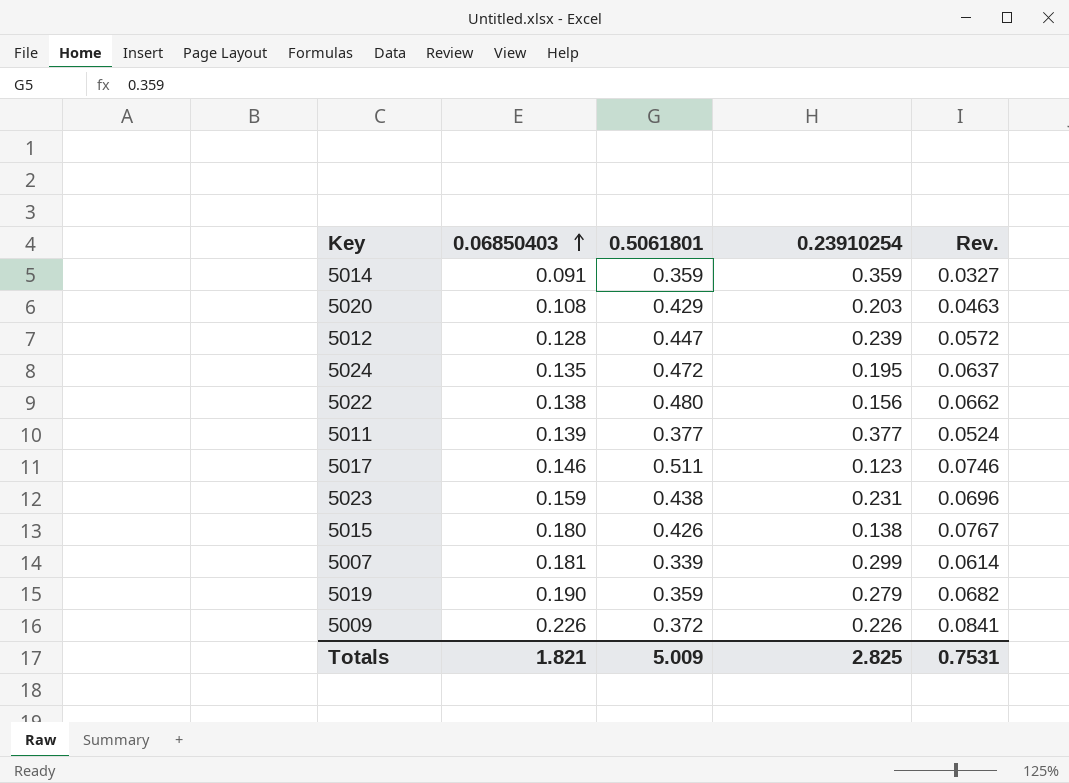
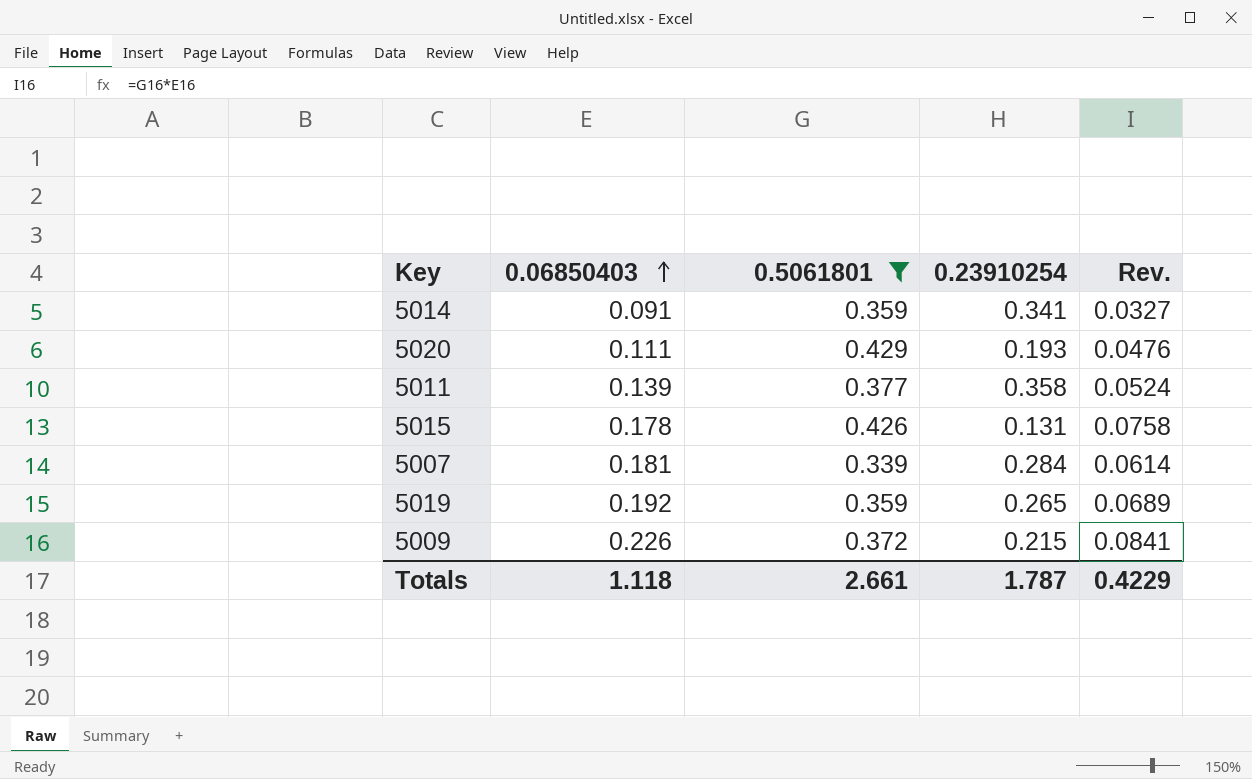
filter: none -> 0.5061801 <= 0.429
5014 | 0.23910254: 0.359 -> 0.341
5020 | 0.06850403: 0.108 -> 0.111
5020 | 0.23910254: 0.203 -> 0.193
5020 | Rev.: 0.0463 -> 0.0476
5011 | 0.23910254: 0.377 -> 0.358
5015 | 0.06850403: 0.180 -> 0.178
5015 | 0.23910254: 0.138 -> 0.131
5015 | Rev.: 0.0767 -> 0.0758
5007 | 0.23910254: 0.299 -> 0.284
5019 | 0.06850403: 0.190 -> 0.192
5019 | 0.23910254: 0.279 -> 0.265
5019 | Rev.: 0.0682 -> 0.0689
5009 | 0.23910254: 0.226 -> 0.215
Totals | 0.06850403: 1.821 -> 1.118
Totals | 0.5061801: 5.009 -> 2.661
Totals | 0.23910254: 2.825 -> 1.787
Totals | Rev.: 0.7531 -> 0.4229

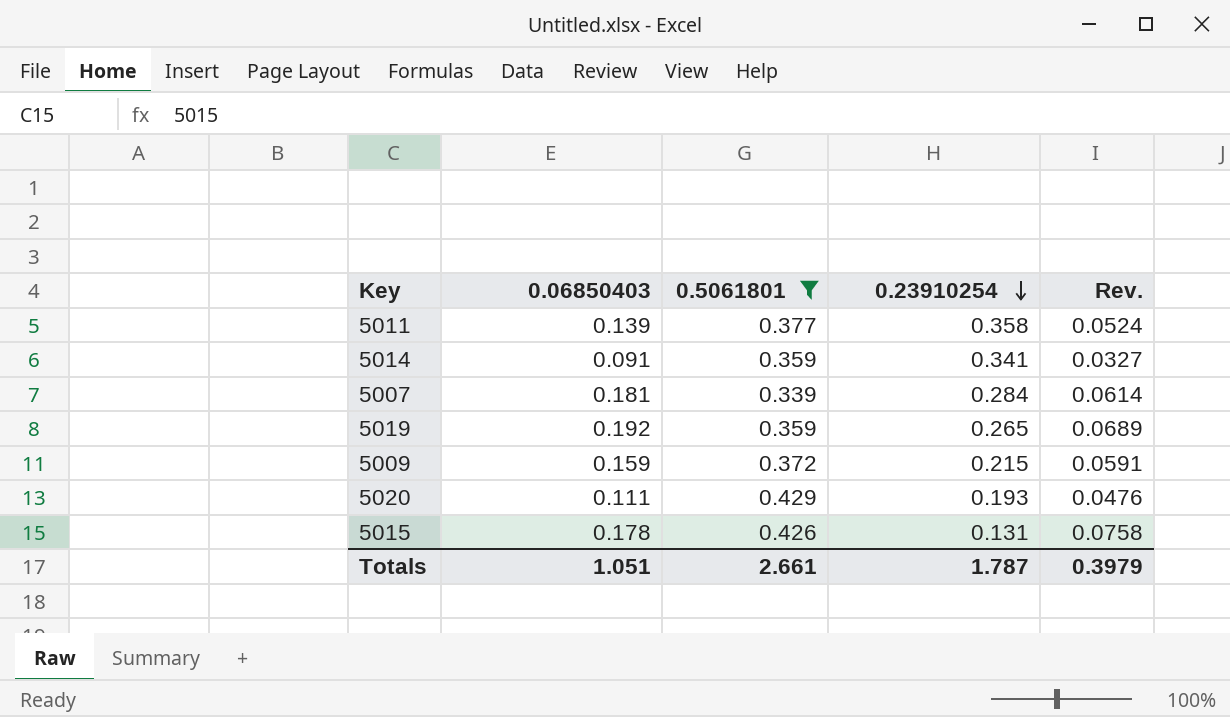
row order: 0.06850403 ascending -> 0.23910254 descending
5009 | 0.06850403: 0.226 -> 0.159
5009 | Rev.: 0.0841 -> 0.0591
Totals | 0.06850403: 1.118 -> 1.051
Totals | Rev.: 0.4229 -> 0.3979

